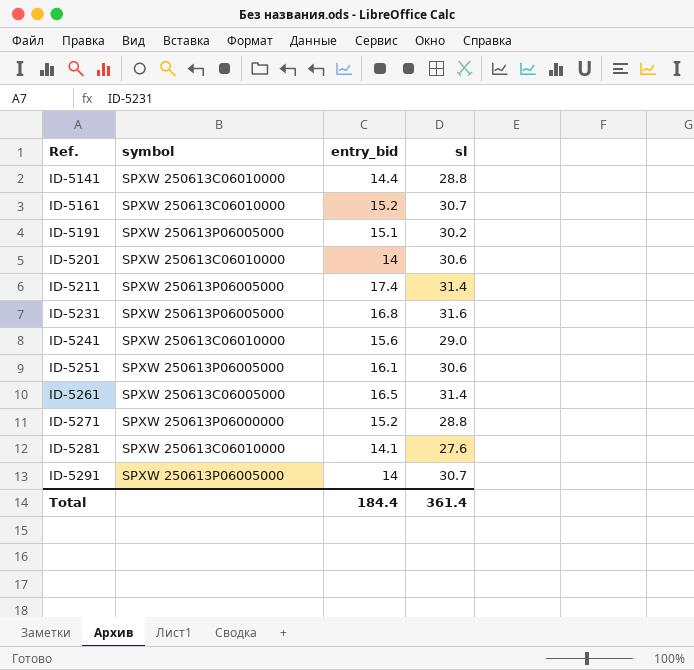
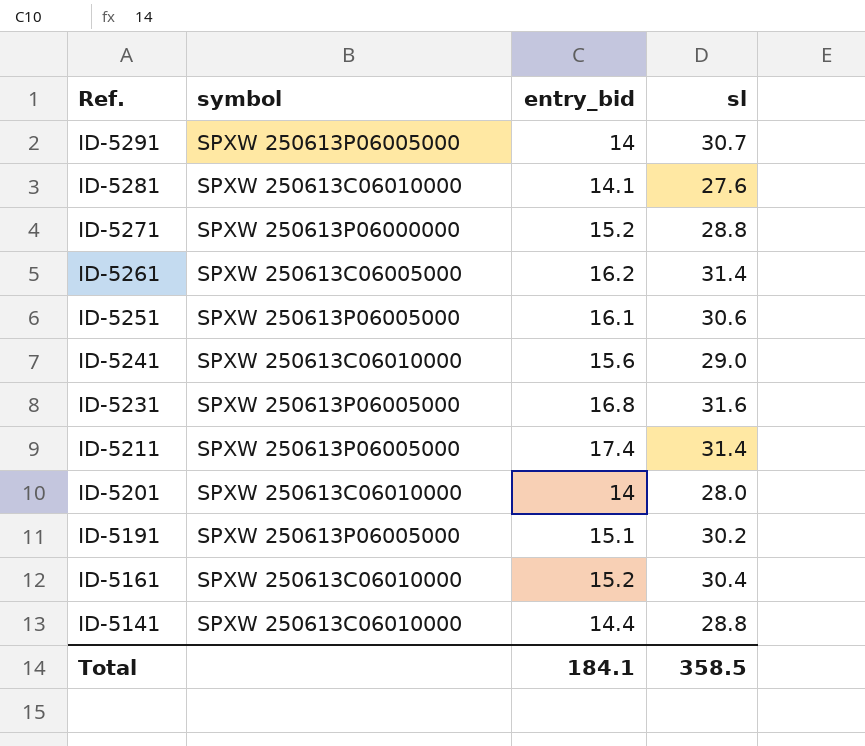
row order: Ref. ascending -> Ref. descending
ID-5261 | entry_bid: 16.5 -> 16.2
ID-5201 | sl: 30.6 -> 28.0
ID-5161 | sl: 30.7 -> 30.4
Total | entry_bid: 184.4 -> 184.1
Total | sl: 361.4 -> 358.5

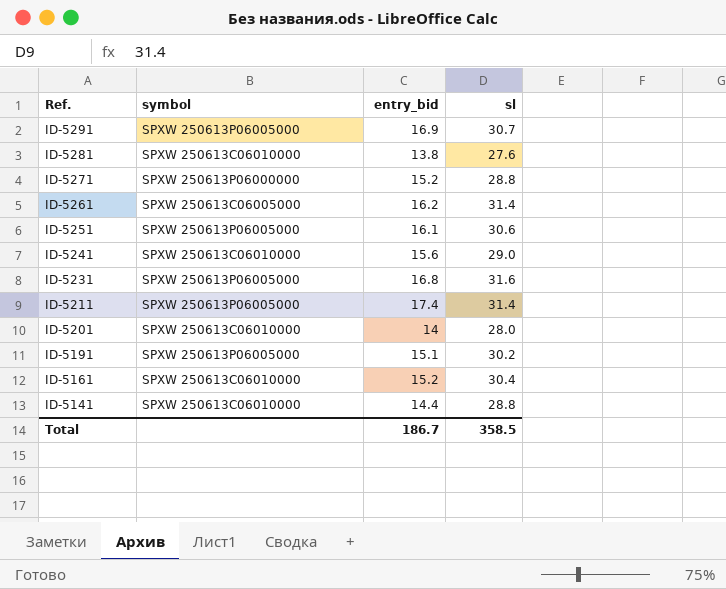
ID-5291 | entry_bid: 14 -> 16.9
ID-5281 | entry_bid: 14.1 -> 13.8
Total | entry_bid: 184.1 -> 186.7

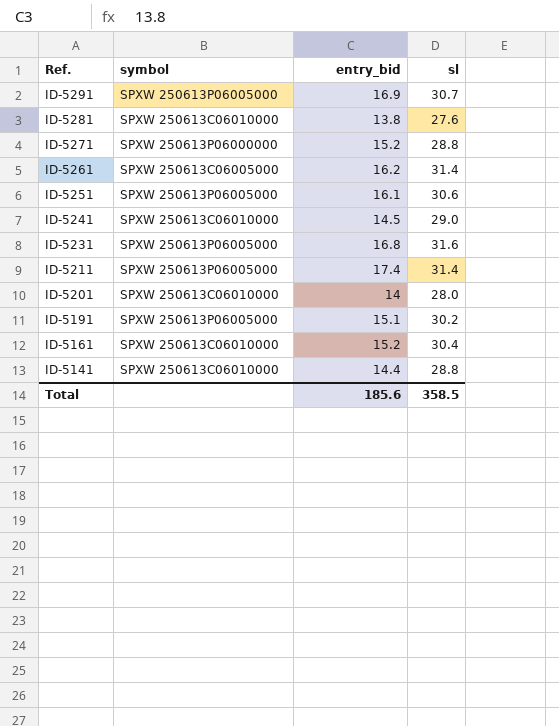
ID-5241 | entry_bid: 15.6 -> 14.5
Total | entry_bid: 186.7 -> 185.6

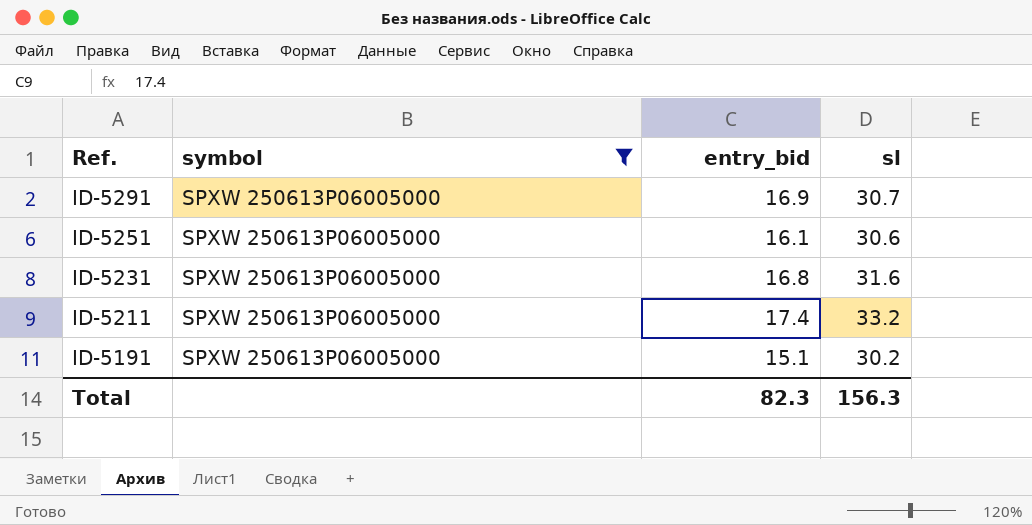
filter: none -> symbol = SPXW 250613P06005000
ID-5211 | sl: 31.4 -> 33.2
Total | entry_bid: 185.6 -> 82.3
Total | sl: 358.5 -> 156.3

